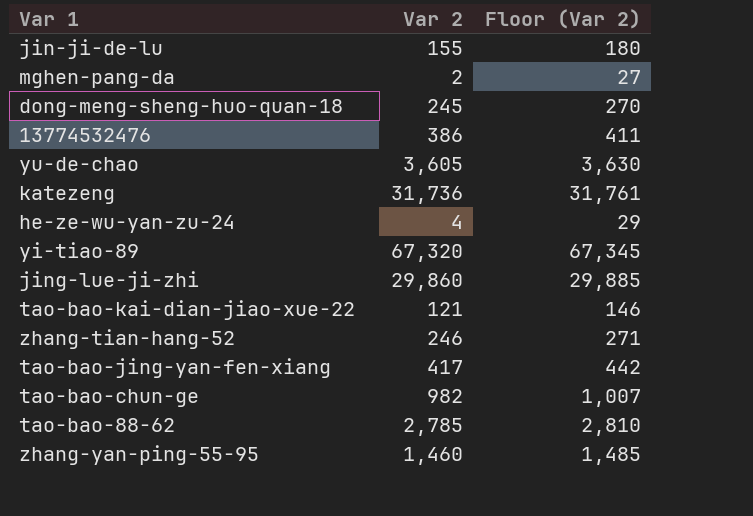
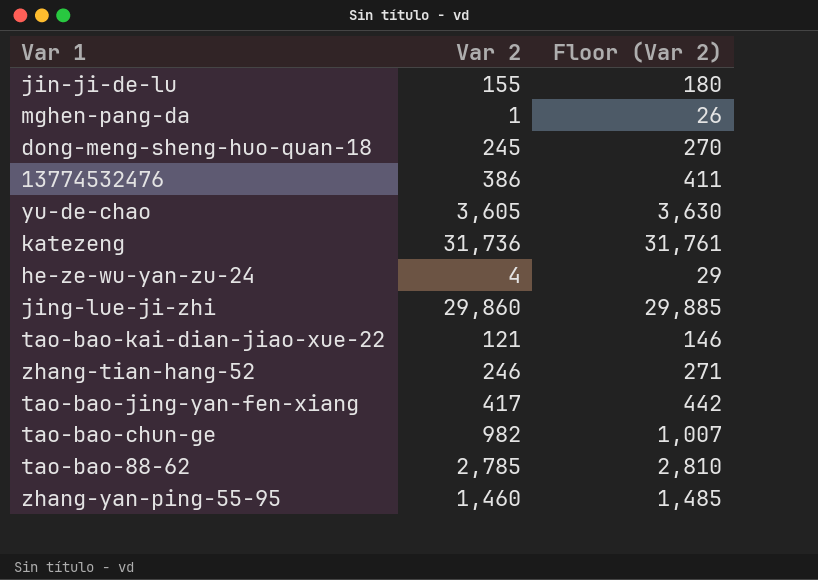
row yi-tiao-89: 67,320 | 67,345 -> none
mghen-pang-da | Var 2: 2 -> 1
mghen-pang-da | Floor (Var 2): 27 -> 26

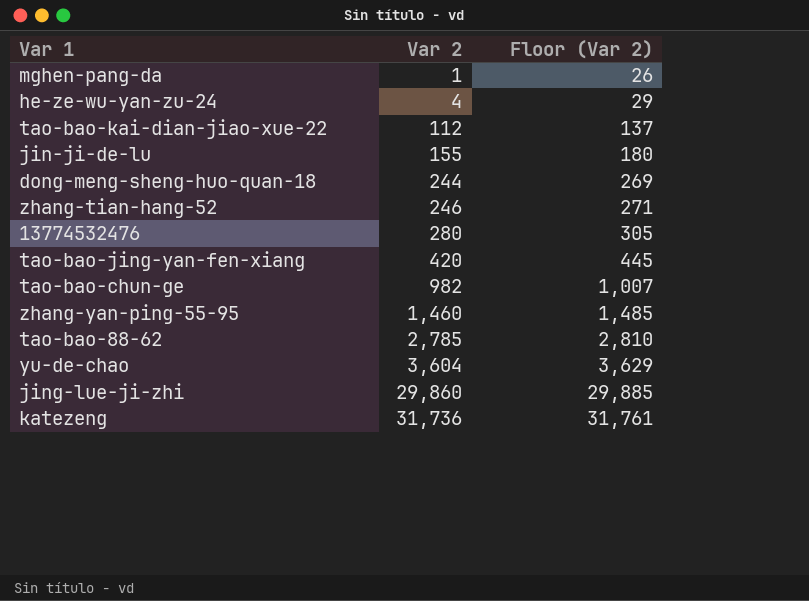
row order: none -> Var 2 ascending
tao-bao-kai-dian-jiao-xue-22 | Var 2: 121 -> 112
tao-bao-kai-dian-jiao-xue-22 | Floor (Var 2): 146 -> 137
dong-meng-sheng-huo-quan-18 | Var 2: 245 -> 244
dong-meng-sheng-huo-quan-18 | Floor (Var 2): 270 -> 269
13774532476 | Var 2: 386 -> 280
13774532476 | Floor (Var 2): 411 -> 305
tao-bao-jing-yan-fen-xiang | Var 2: 417 -> 420
tao-bao-jing-yan-fen-xiang | Floor (Var 2): 442 -> 445
yu-de-chao | Var 2: 3,605 -> 3,604
yu-de-chao | Floor (Var 2): 3,630 -> 3,629

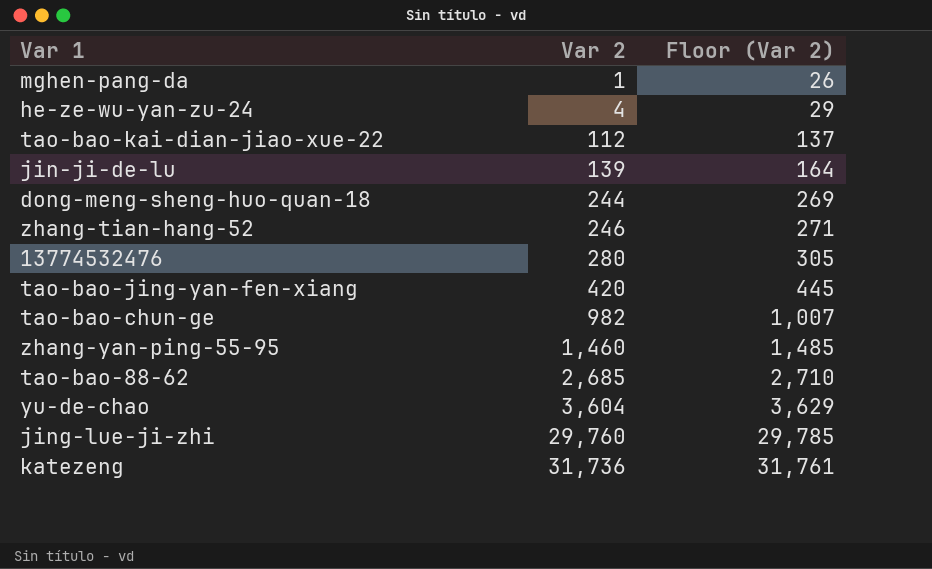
jin-ji-de-lu | Var 2: 155 -> 139
jin-ji-de-lu | Floor (Var 2): 180 -> 164
tao-bao-88-62 | Var 2: 2,785 -> 2,685
tao-bao-88-62 | Floor (Var 2): 2,810 -> 2,710
jing-lue-ji-zhi | Var 2: 29,860 -> 29,760
jing-lue-ji-zhi | Floor (Var 2): 29,885 -> 29,785

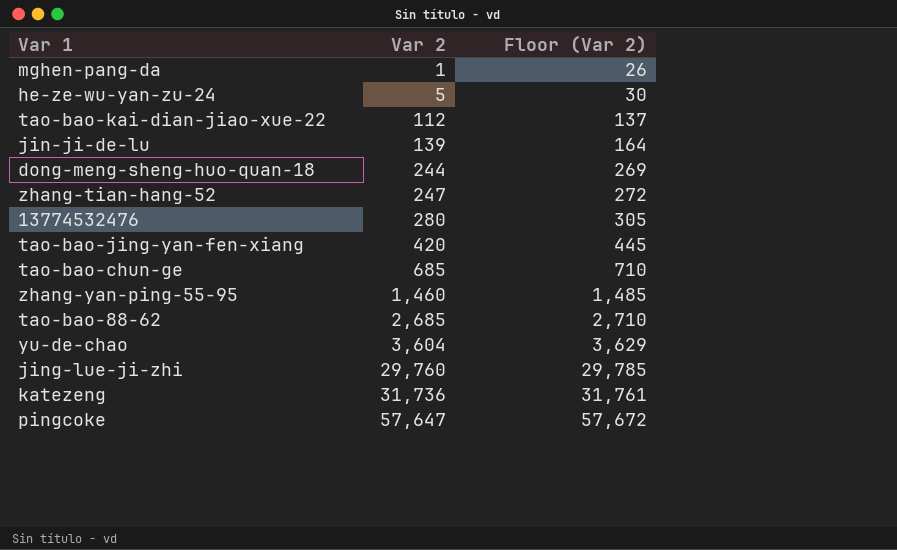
he-ze-wu-yan-zu-24 | Var 2: 4 -> 5
he-ze-wu-yan-zu-24 | Floor (Var 2): 29 -> 30
zhang-tian-hang-52 | Var 2: 246 -> 247
zhang-tian-hang-52 | Floor (Var 2): 271 -> 272
tao-bao-chun-ge | Var 2: 982 -> 685
tao-bao-chun-ge | Floor (Var 2): 1,007 -> 710
row pingcoke: none -> 57,647 | 57,672

